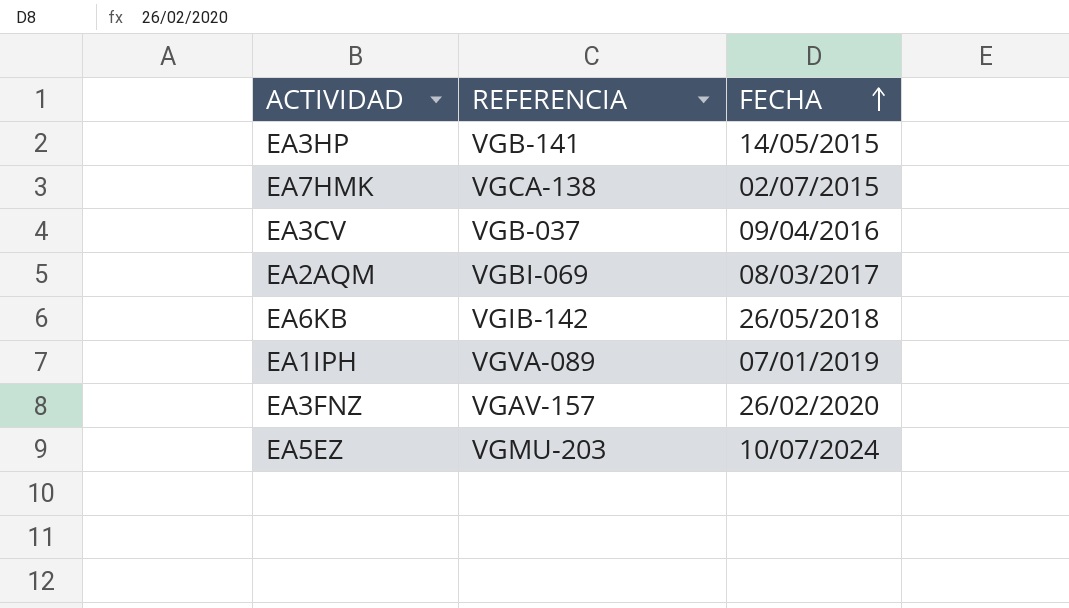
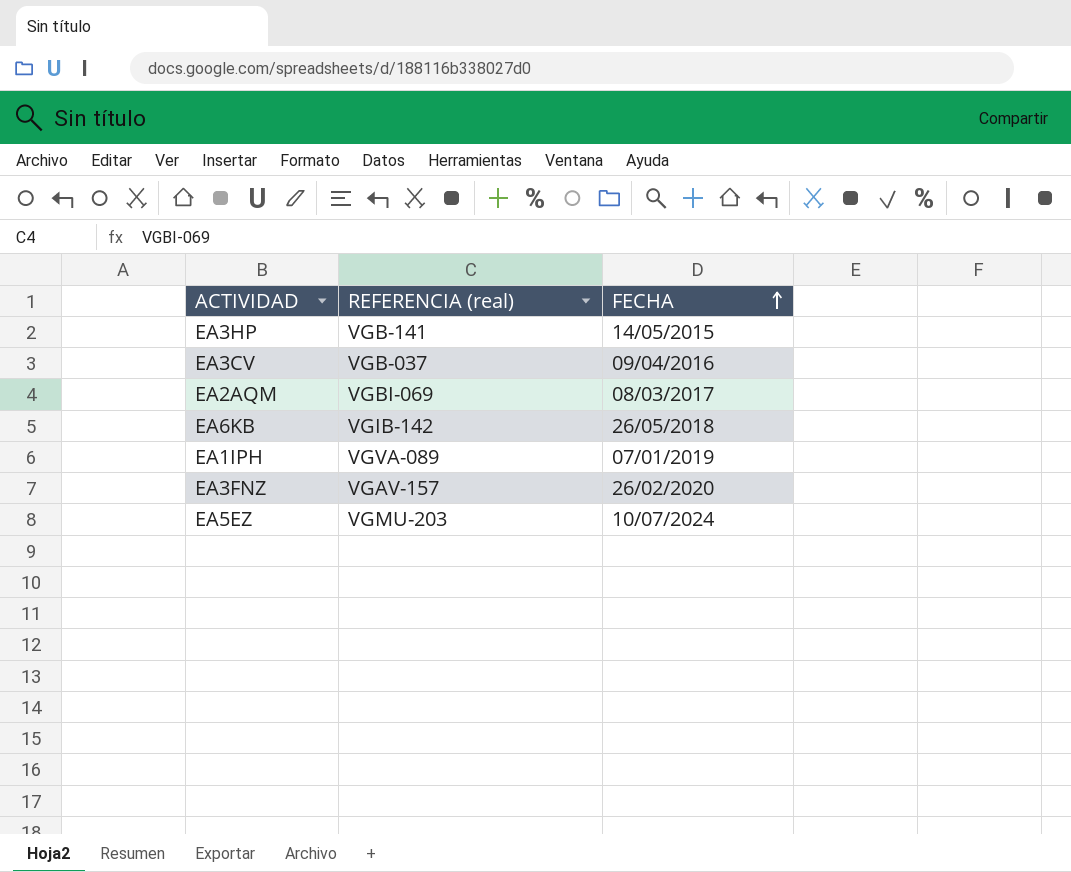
column name: REFERENCIA -> REFERENCIA (real)
row EA7HMK: VGCA-138 | 02/07/2015 -> none

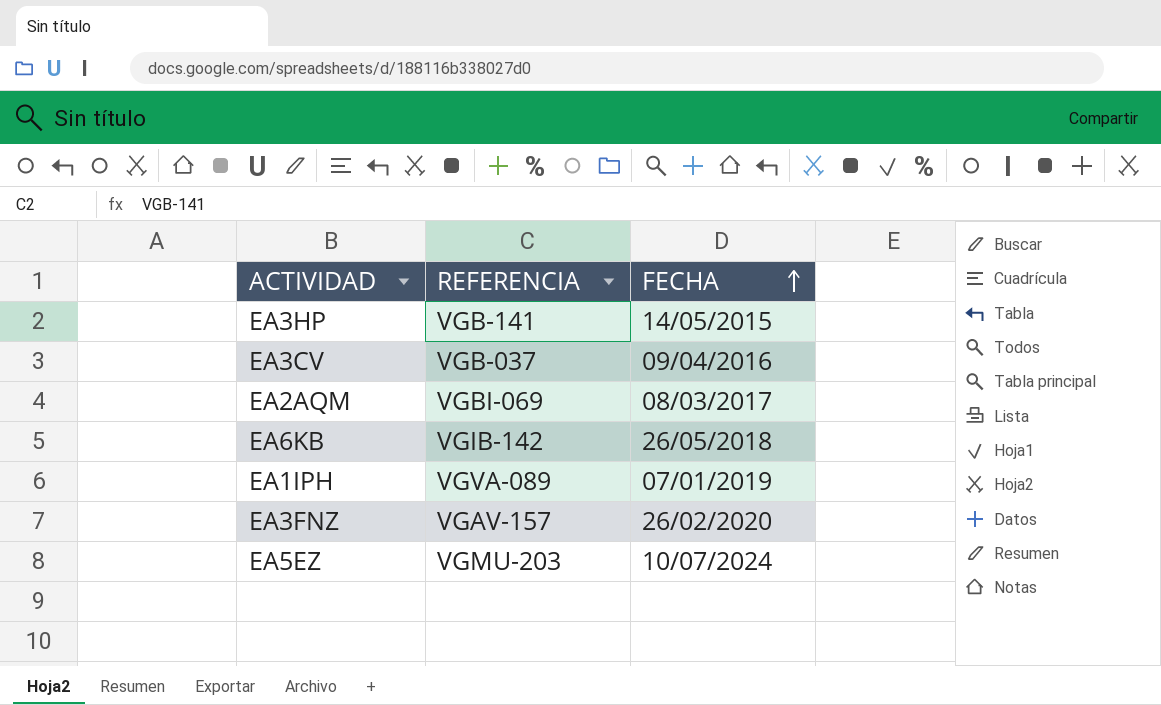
column name: REFERENCIA (real) -> REFERENCIA

